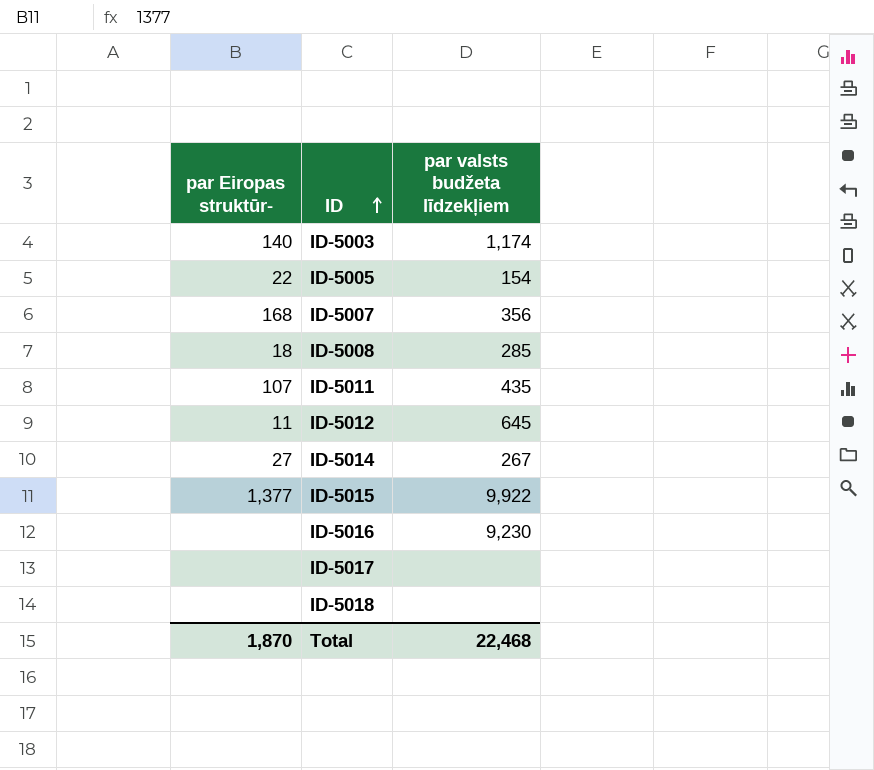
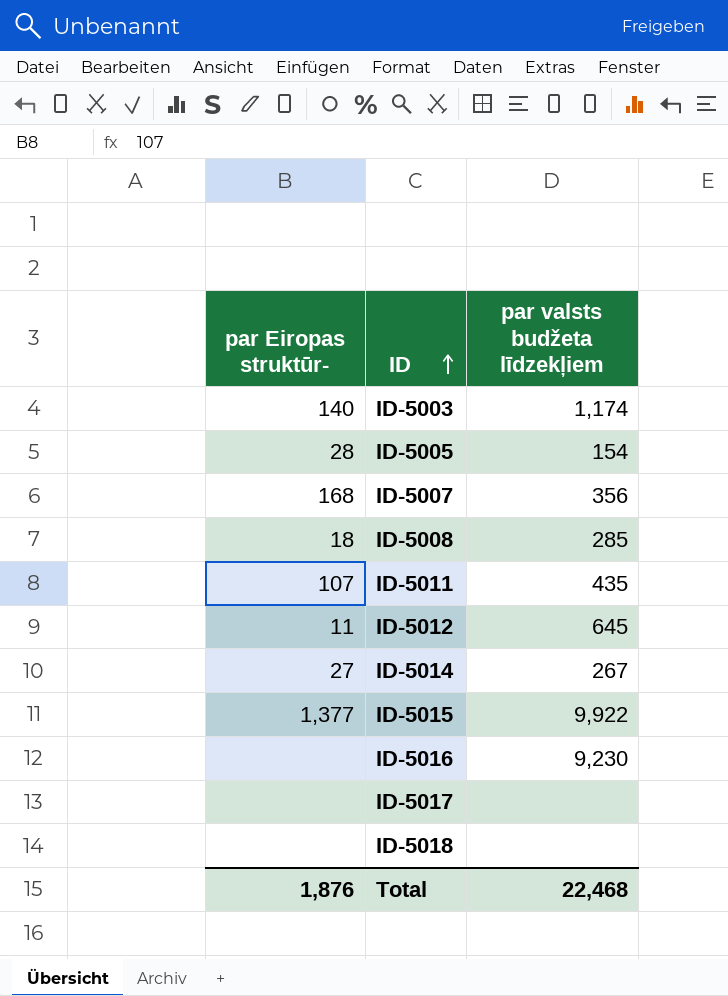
ID-5005 | par Eiropas struktūr-: 22 -> 28
Total | par Eiropas struktūr-: 1,870 -> 1,876

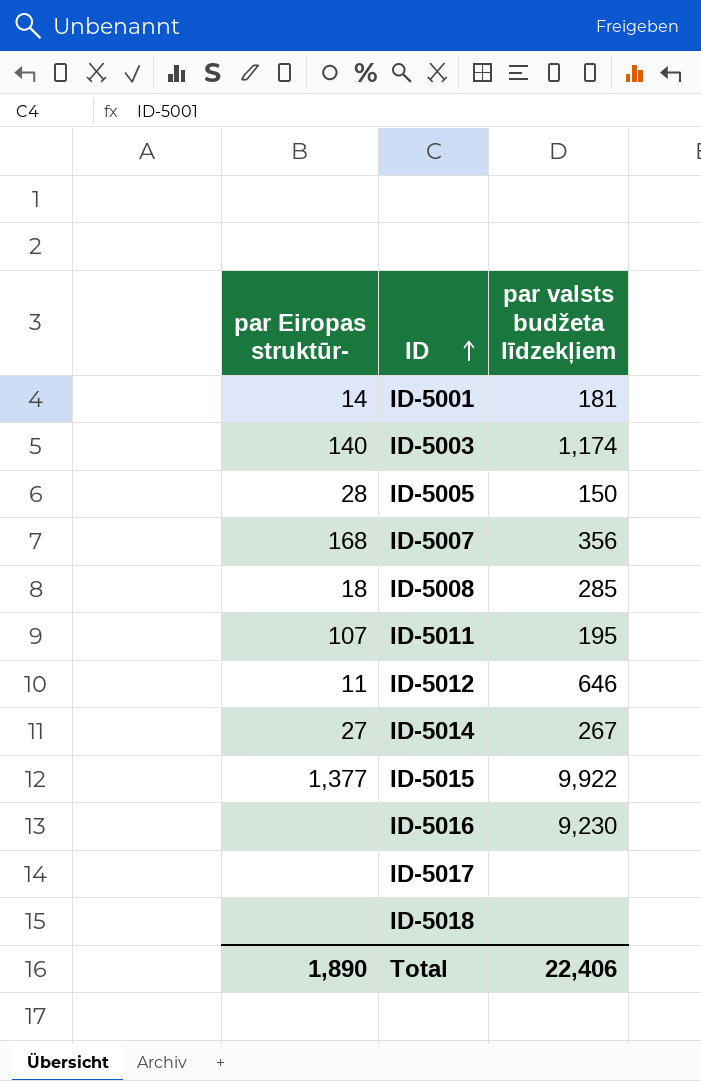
row ID-5001: none -> 14 | 181
ID-5005 | par valsts budžeta līdzekļiem: 154 -> 150
ID-5011 | par valsts budžeta līdzekļiem: 435 -> 195
ID-5012 | par valsts budžeta līdzekļiem: 645 -> 646
Total | par Eiropas struktūr-: 1,876 -> 1,890
Total | par valsts budžeta līdzekļiem: 22,468 -> 22,406

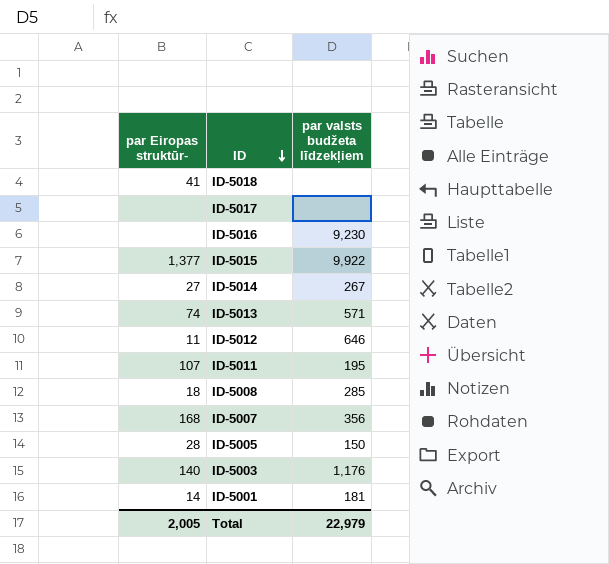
row order: ID ascending -> ID descending
ID-5018 | par Eiropas struktūr-: none -> 41
row ID-5013: none -> 74 | 571
ID-5003 | par valsts budžeta līdzekļiem: 1,174 -> 1,176
Total | par Eiropas struktūr-: 1,890 -> 2,005
Total | par valsts budžeta līdzekļiem: 22,406 -> 22,979

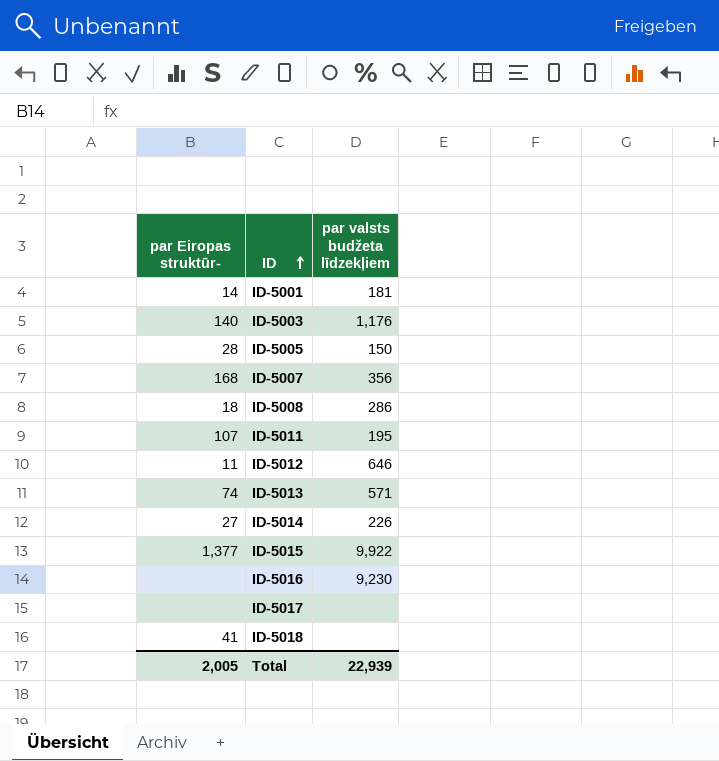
row order: ID descending -> ID ascending
ID-5008 | par valsts budžeta līdzekļiem: 285 -> 286
ID-5014 | par valsts budžeta līdzekļiem: 267 -> 226
Total | par valsts budžeta līdzekļiem: 22,979 -> 22,939

